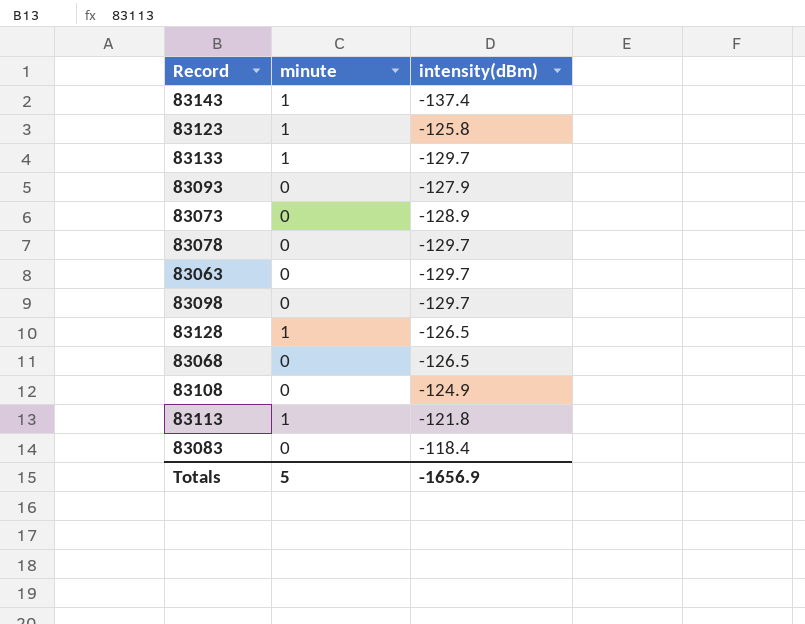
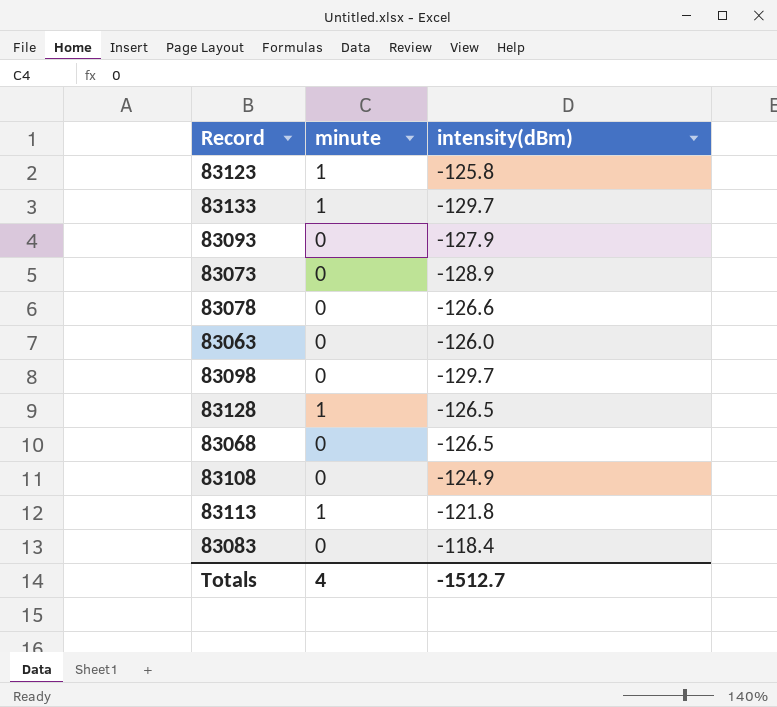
row 83143: 1 | -137.4 -> none
83078 | intensity(dBm): -129.7 -> -126.6
83063 | intensity(dBm): -129.7 -> -126.0
Totals | minute: 5 -> 4
Totals | intensity(dBm): -1656.9 -> -1512.7

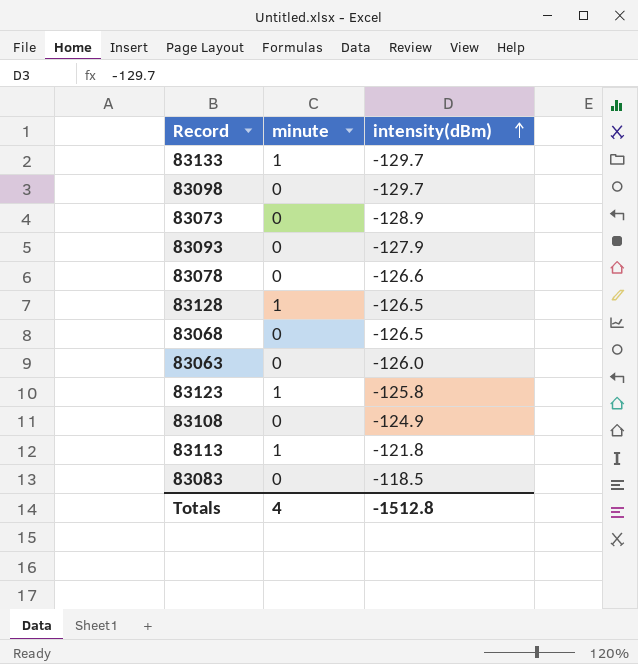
row order: none -> intensity(dBm) ascending
83083 | intensity(dBm): -118.4 -> -118.5
Totals | intensity(dBm): -1512.7 -> -1512.8

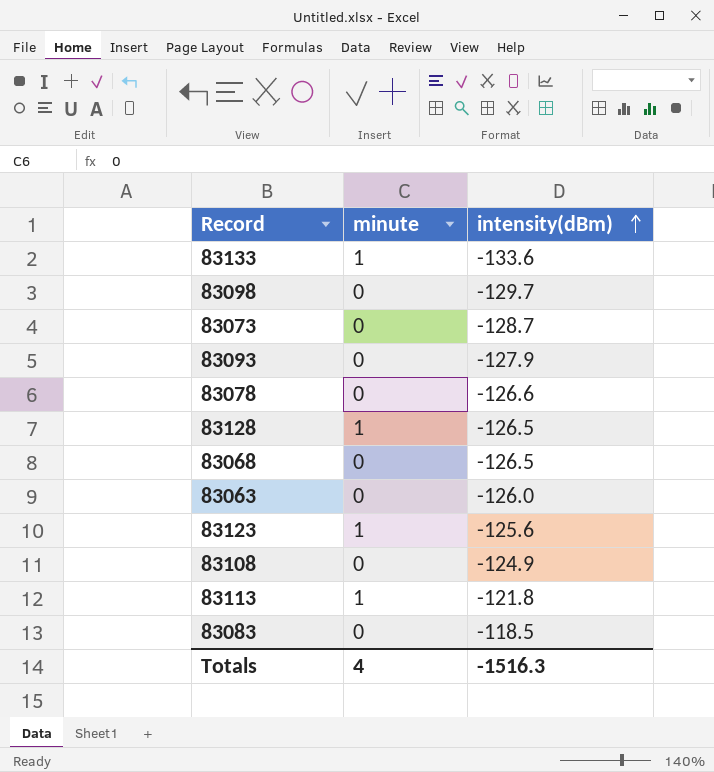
83133 | intensity(dBm): -129.7 -> -133.6
83073 | intensity(dBm): -128.9 -> -128.7
83123 | intensity(dBm): -125.8 -> -125.6
Totals | intensity(dBm): -1512.8 -> -1516.3

